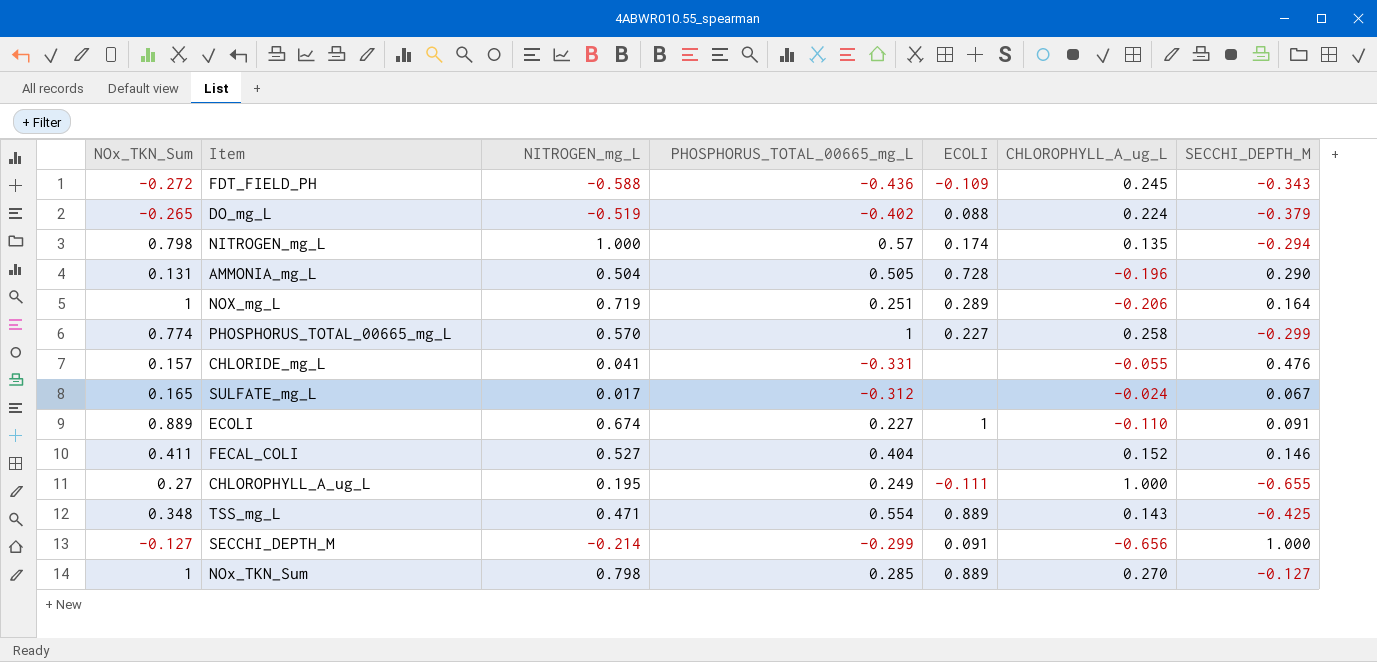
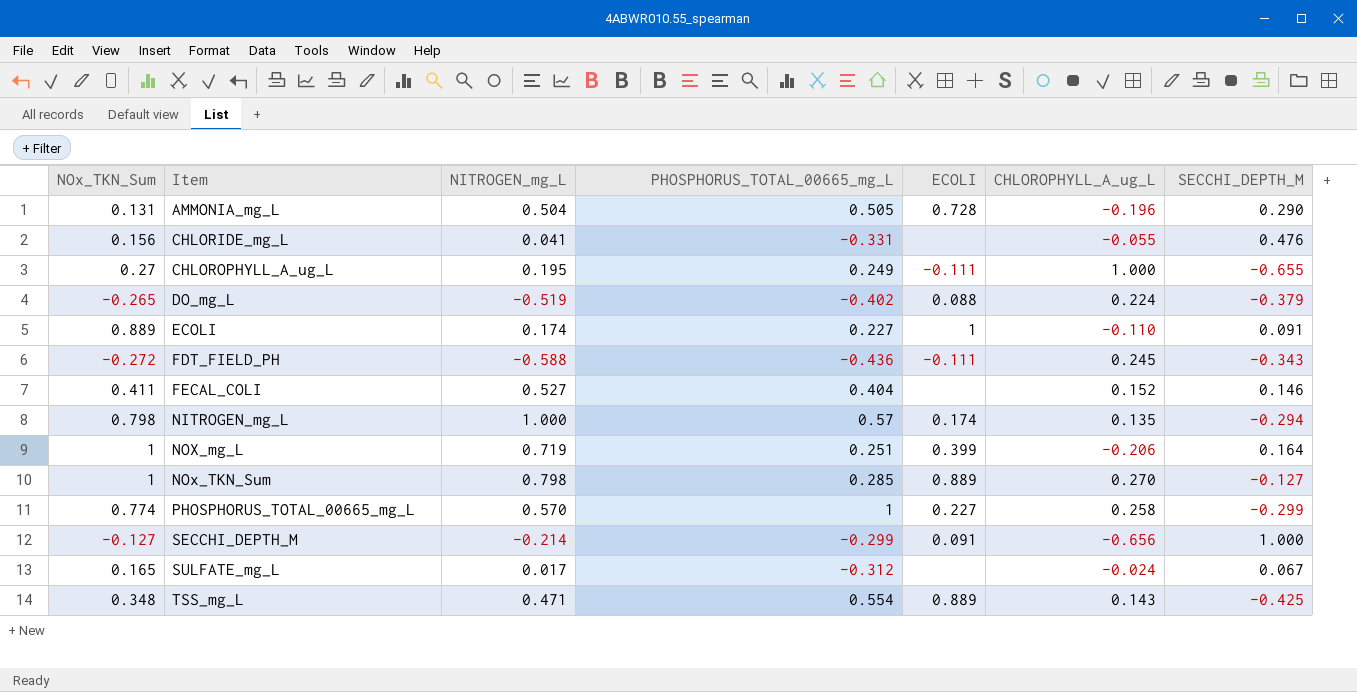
row order: none -> Item ascending
CHLORIDE_mg_L | NOx_TKN_Sum: 0.157 -> 0.156
ECOLI | NITROGEN_mg_L: 0.674 -> 0.174
FDT_FIELD_PH | ECOLI: -0.109 -> -0.111
NOX_mg_L | ECOLI: 0.289 -> 0.399

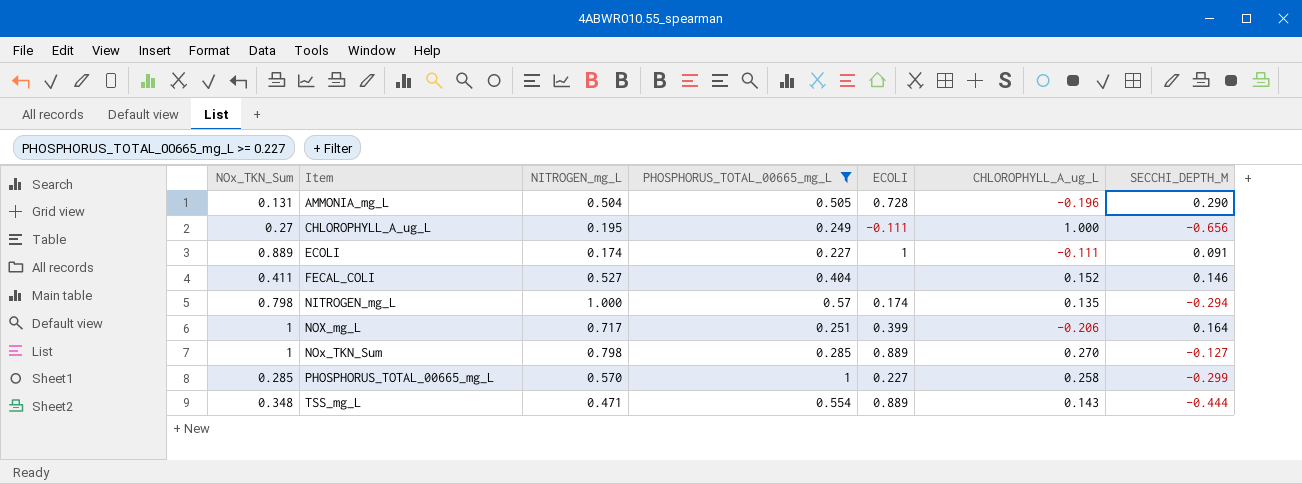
filter: none -> PHOSPHORUS_TOTAL_00665_mg_L >= 0.227
CHLOROPHYLL_A_ug_L | SECCHI_DEPTH_M: -0.655 -> -0.656
ECOLI | CHLOROPHYLL_A_ug_L: -0.110 -> -0.111
NOX_mg_L | NITROGEN_mg_L: 0.719 -> 0.717
PHOSPHORUS_TOTAL_00665_mg_L | NOx_TKN_Sum: 0.774 -> 0.285
TSS_mg_L | SECCHI_DEPTH_M: -0.425 -> -0.444

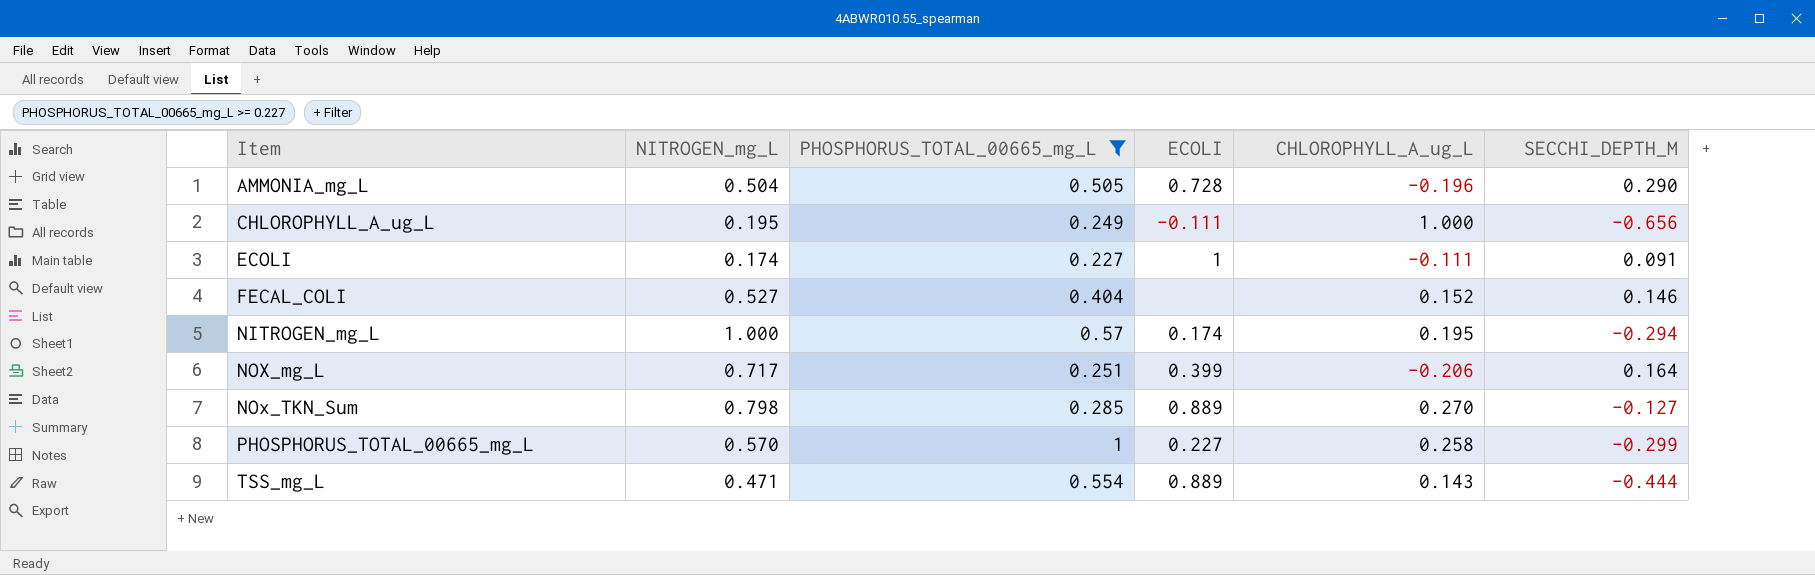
column NOx_TKN_Sum | position: 1 -> none
NITROGEN_mg_L | CHLOROPHYLL_A_ug_L: 0.135 -> 0.195

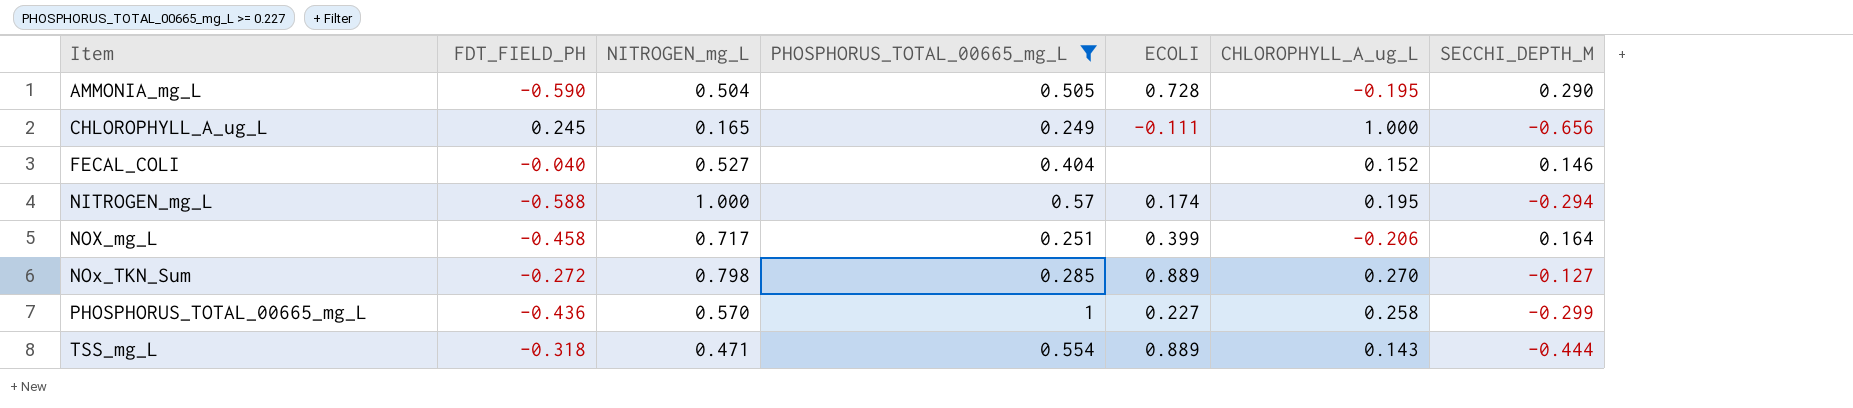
column FDT_FIELD_PH | position: none -> 2
row ECOLI: 0.174 | 0.227 | 1 | -0.111 | 0.091 -> none
AMMONIA_mg_L | CHLOROPHYLL_A_ug_L: -0.196 -> -0.195
CHLOROPHYLL_A_ug_L | NITROGEN_mg_L: 0.195 -> 0.165

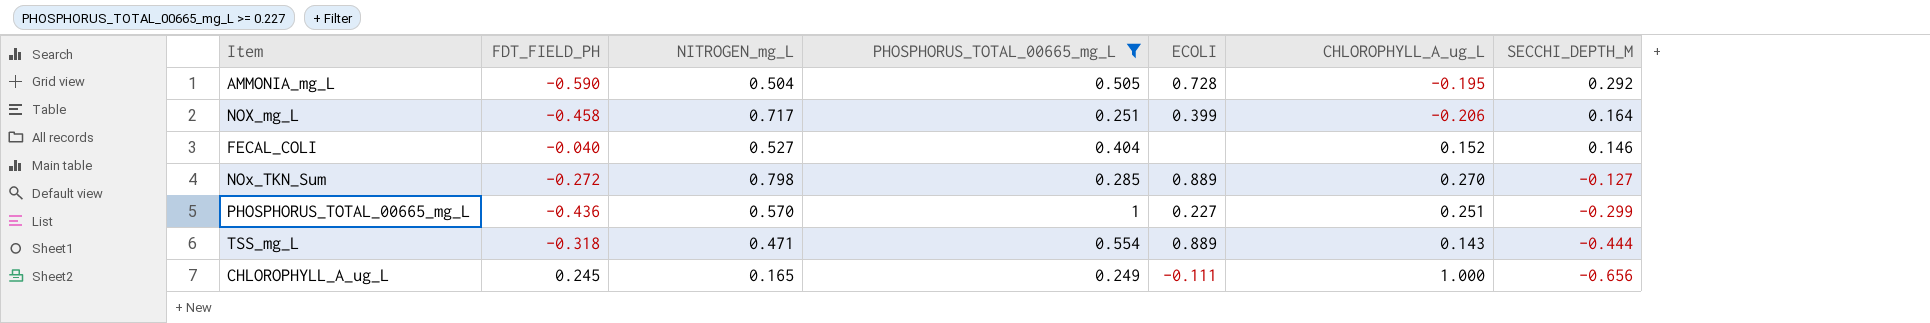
row order: Item ascending -> SECCHI_DEPTH_M descending
row NITROGEN_mg_L: -0.588 | 1.000 | 0.57 | 0.174 | 0.195 | -0.294 -> none
AMMONIA_mg_L | SECCHI_DEPTH_M: 0.290 -> 0.292
PHOSPHORUS_TOTAL_00665_mg_L | CHLOROPHYLL_A_ug_L: 0.258 -> 0.251

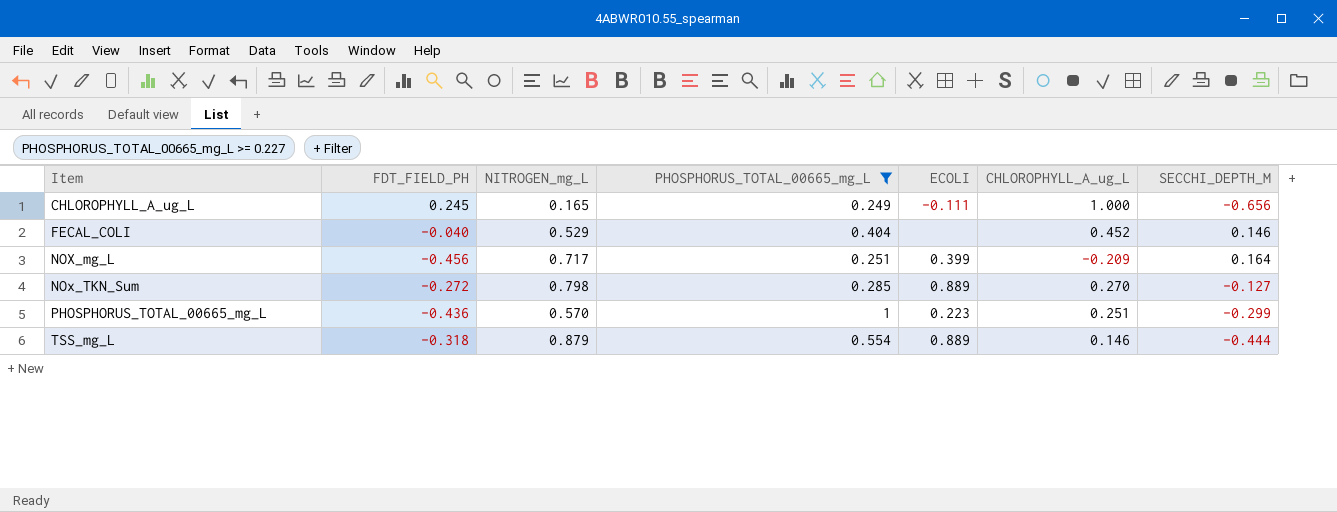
row order: SECCHI_DEPTH_M descending -> Item ascending
row AMMONIA_mg_L: -0.590 | 0.504 | 0.505 | 0.728 | -0.195 | 0.292 -> none
FECAL_COLI | NITROGEN_mg_L: 0.527 -> 0.529
FECAL_COLI | CHLOROPHYLL_A_ug_L: 0.152 -> 0.452
NOX_mg_L | FDT_FIELD_PH: -0.458 -> -0.456
NOX_mg_L | CHLOROPHYLL_A_ug_L: -0.206 -> -0.209
PHOSPHORUS_TOTAL_00665_mg_L | ECOLI: 0.227 -> 0.223
TSS_mg_L | NITROGEN_mg_L: 0.471 -> 0.879
TSS_mg_L | CHLOROPHYLL_A_ug_L: 0.143 -> 0.146

